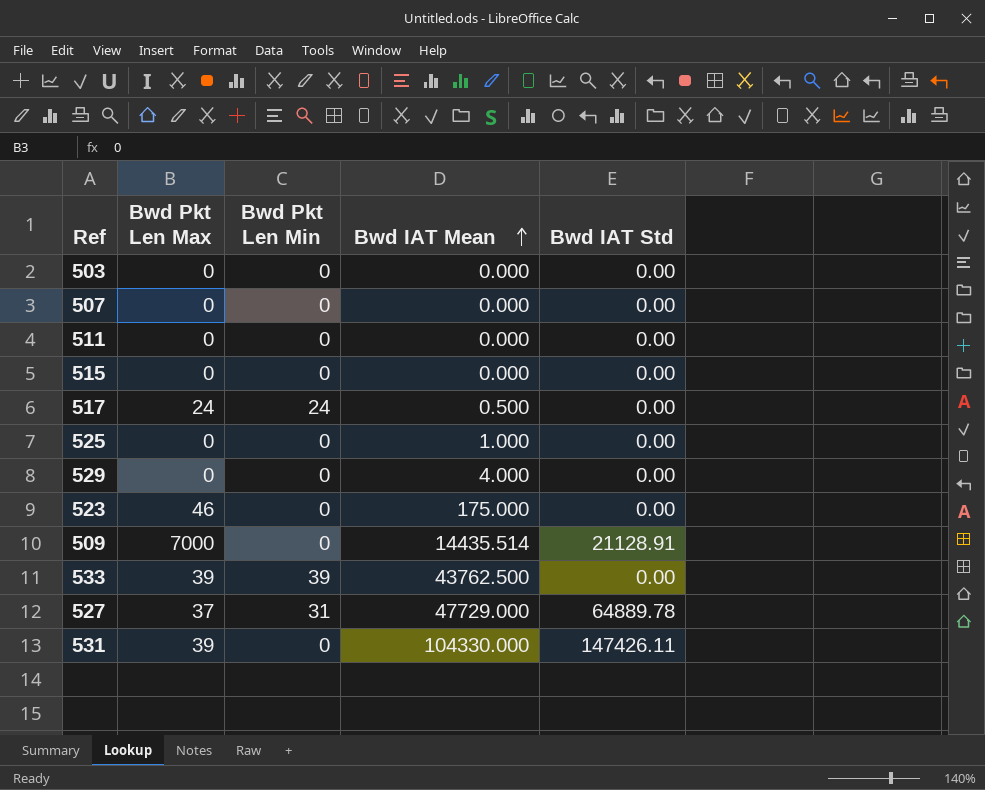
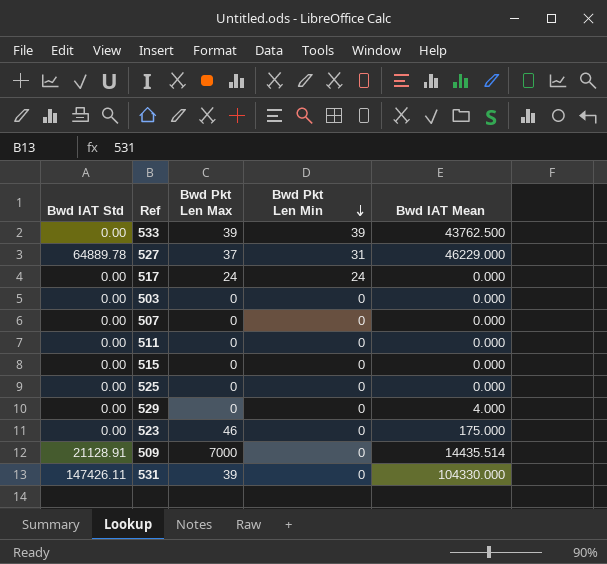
row order: Bwd IAT Mean ascending -> Bwd Pkt Len Min descending
column Bwd IAT Std | position: 5 -> 1
527 | Bwd IAT Mean: 47729.000 -> 46229.000
517 | Bwd IAT Mean: 0.500 -> 0.000
525 | Bwd IAT Mean: 1.000 -> 0.000

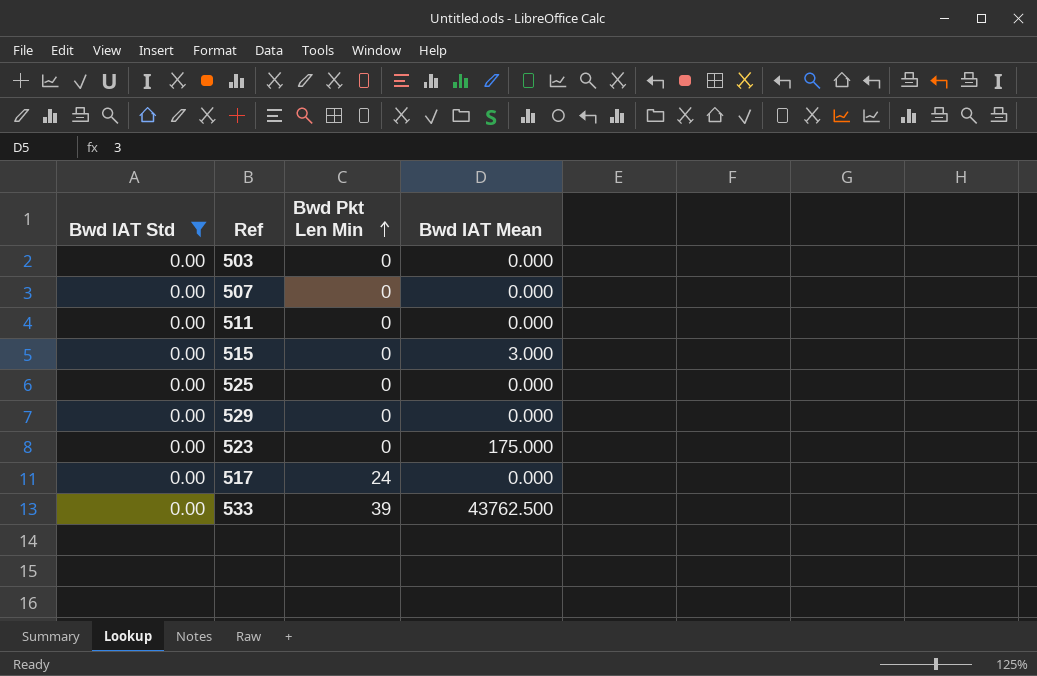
filter: none -> Bwd IAT Std = 0.00
row order: Bwd Pkt Len Min descending -> Bwd Pkt Len Min ascending
column Bwd Pkt Len Max | position: 3 -> none
515 | Bwd IAT Mean: 0.000 -> 3.000
529 | Bwd IAT Mean: 4.000 -> 0.000

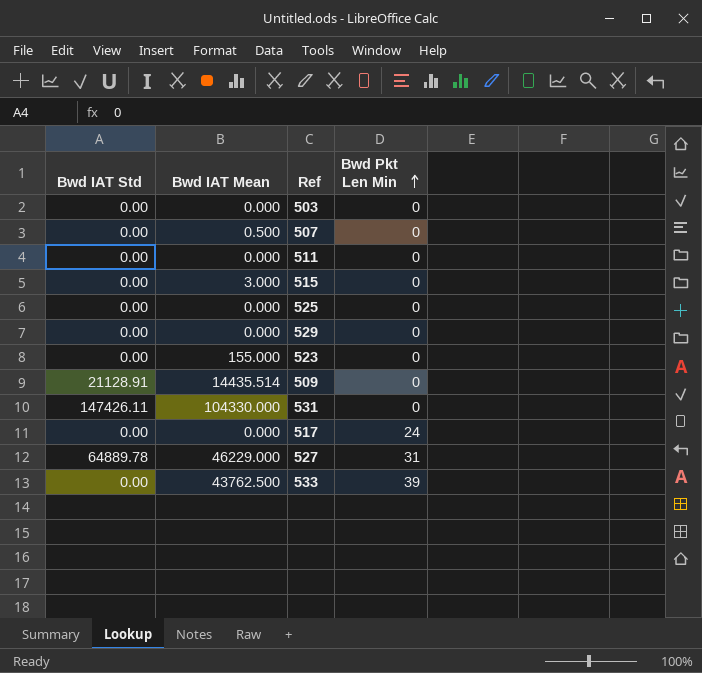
filter: Bwd IAT Std = 0.00 -> none
column Bwd IAT Mean | position: 4 -> 2
507 | Bwd IAT Mean: 0.000 -> 0.500
523 | Bwd IAT Mean: 175.000 -> 155.000

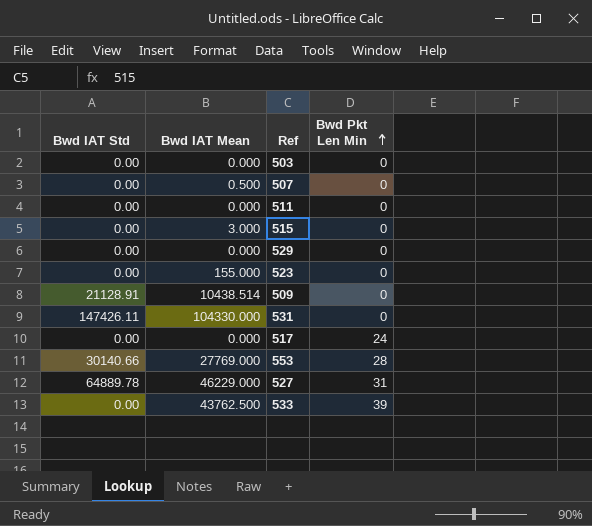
row 525: 0.00 | 0.000 | 0 -> none
509 | Bwd IAT Mean: 14435.514 -> 10438.514
row 553: none -> 30140.66 | 27769.000 | 28

